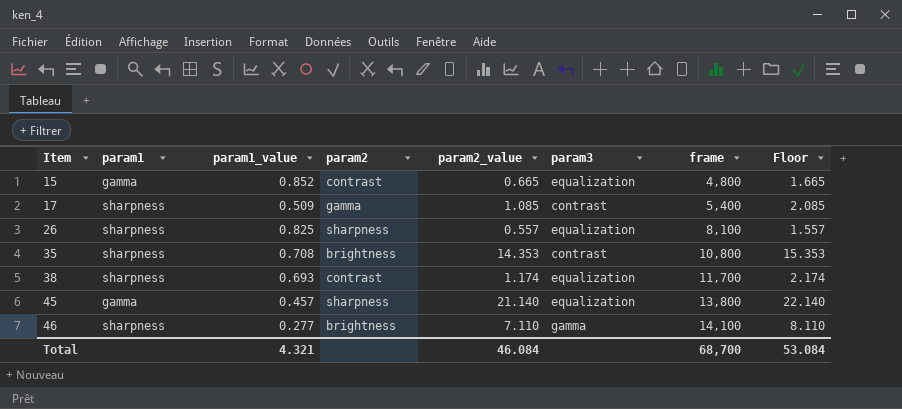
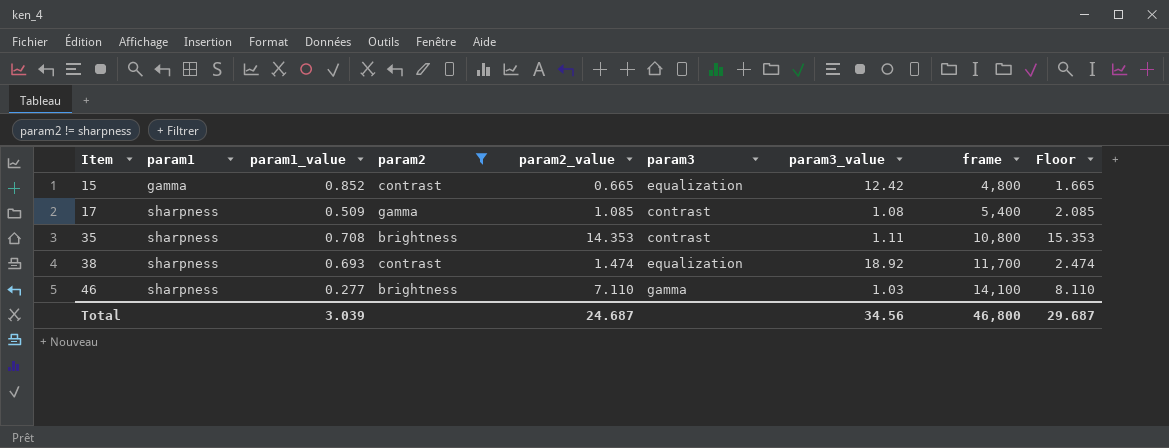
filter: none -> param2 != sharpness
column param3_value | position: none -> 7
38 | param2_value: 1.174 -> 1.474
38 | Floor: 2.174 -> 2.474
Total | param1_value: 4.321 -> 3.039
Total | param2_value: 46.084 -> 24.687
Total | frame: 68,700 -> 46,800
Total | Floor: 53.084 -> 29.687

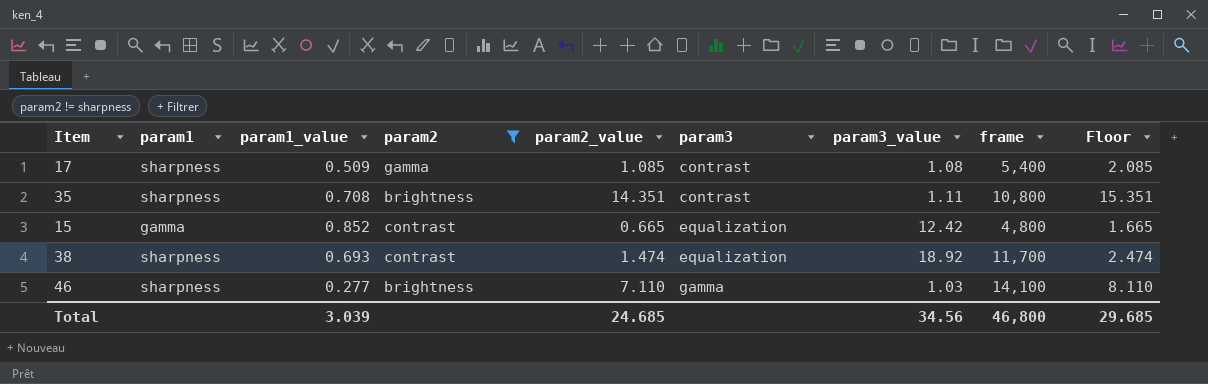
row order: Item ascending -> param3 ascending
35 | param2_value: 14.353 -> 14.351
35 | Floor: 15.353 -> 15.351
Total | param2_value: 24.687 -> 24.685
Total | Floor: 29.687 -> 29.685

